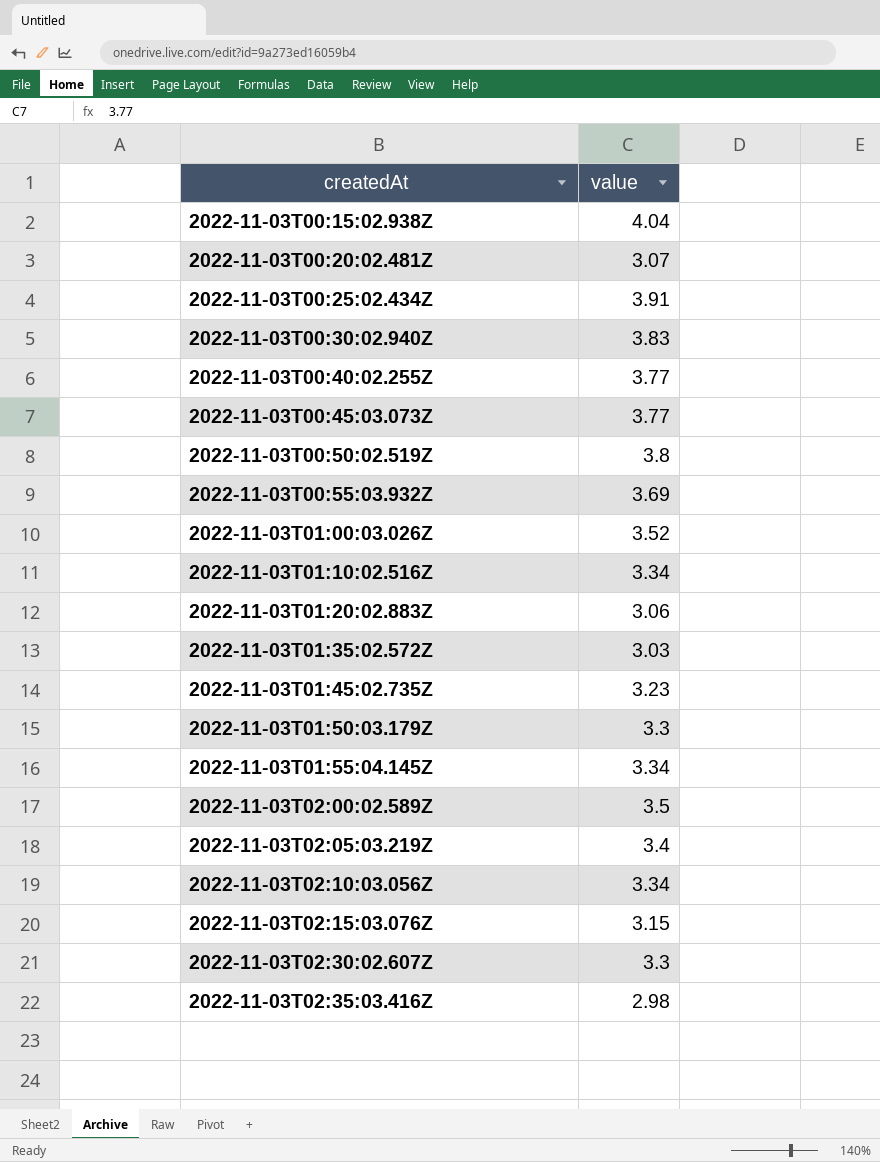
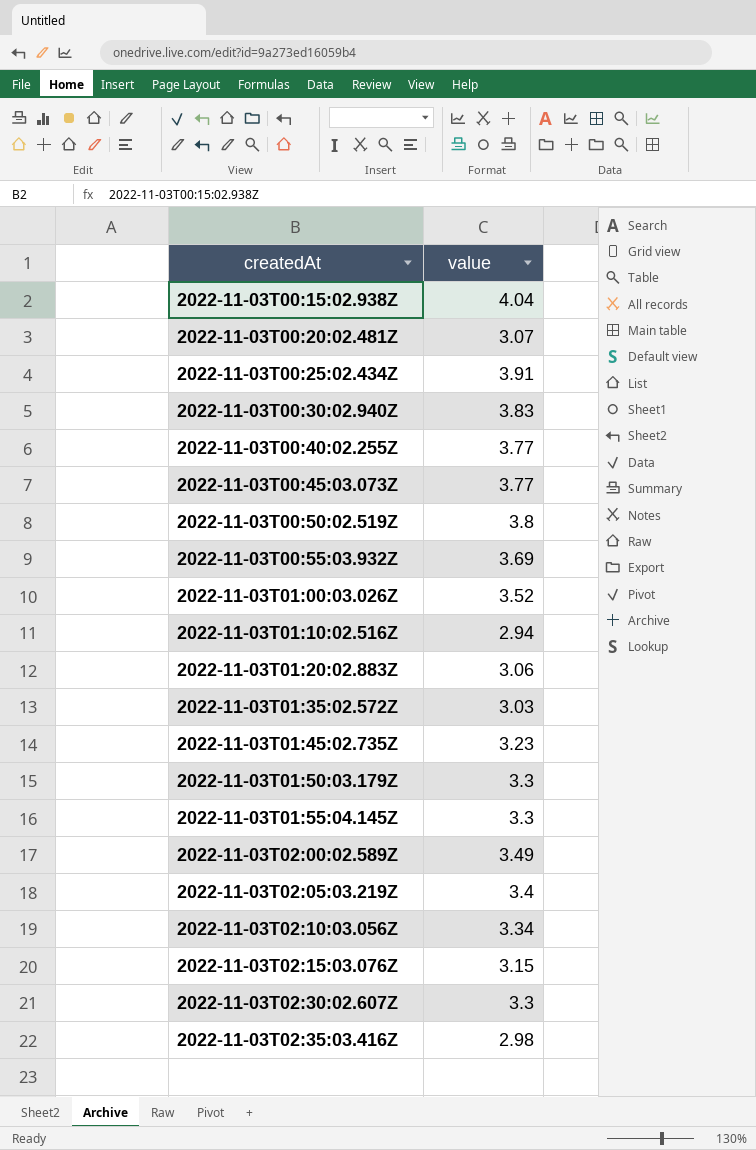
2022-11-03T01:10:02.516Z | value: 3.34 -> 2.94
2022-11-03T01:55:04.145Z | value: 3.34 -> 3.3
2022-11-03T02:00:02.589Z | value: 3.5 -> 3.49

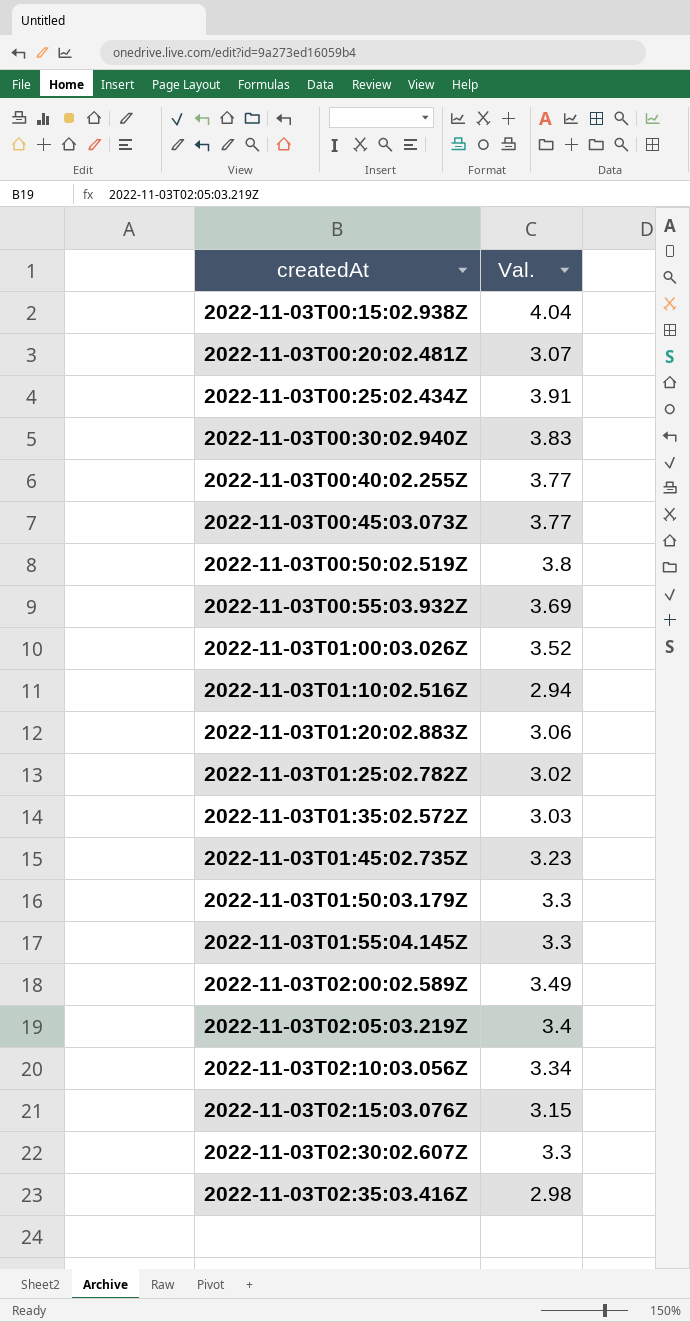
column name: value -> Val.
row 2022-11-03T01:25:02.782Z: none -> 3.02

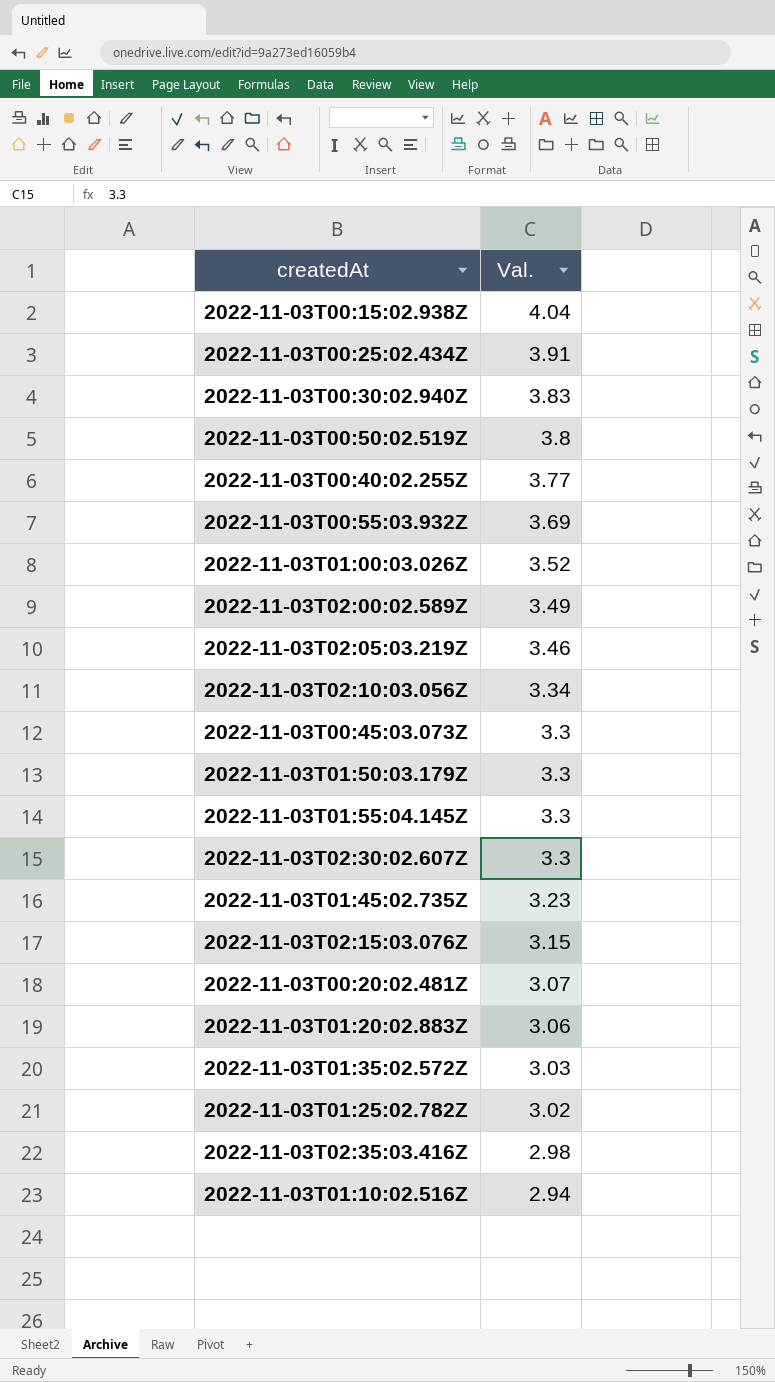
row order: createdAt ascending -> Val. descending
2022-11-03T02:05:03.219Z | Val.: 3.4 -> 3.46
2022-11-03T00:45:03.073Z | Val.: 3.77 -> 3.3

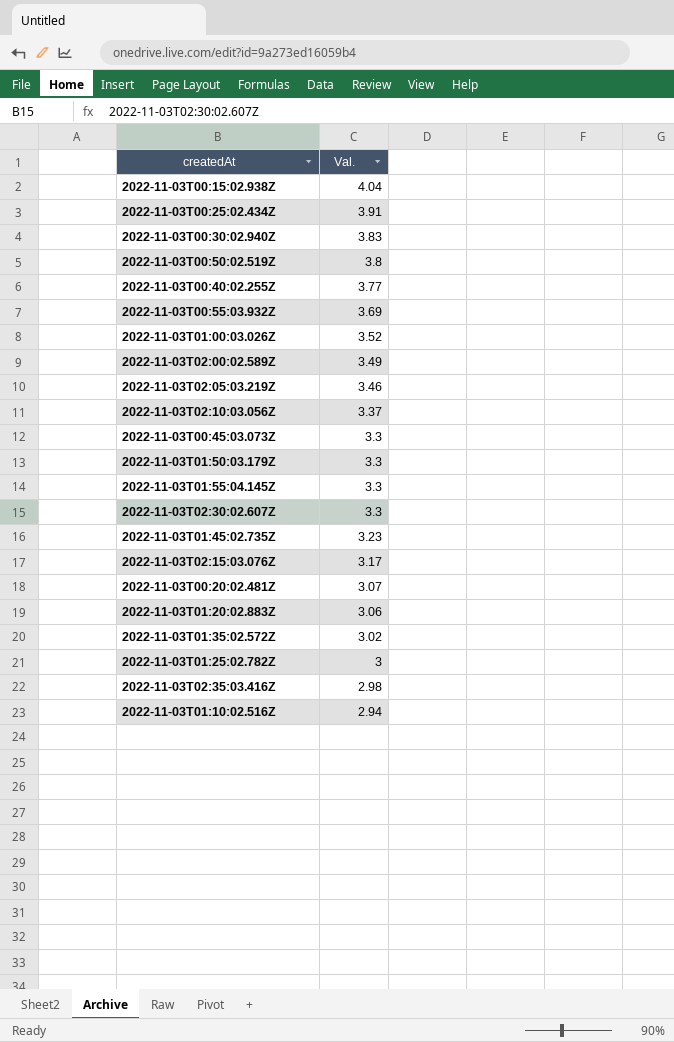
2022-11-03T02:10:03.056Z | Val.: 3.34 -> 3.37
2022-11-03T02:15:03.076Z | Val.: 3.15 -> 3.17
2022-11-03T01:35:02.572Z | Val.: 3.03 -> 3.02
2022-11-03T01:25:02.782Z | Val.: 3.02 -> 3

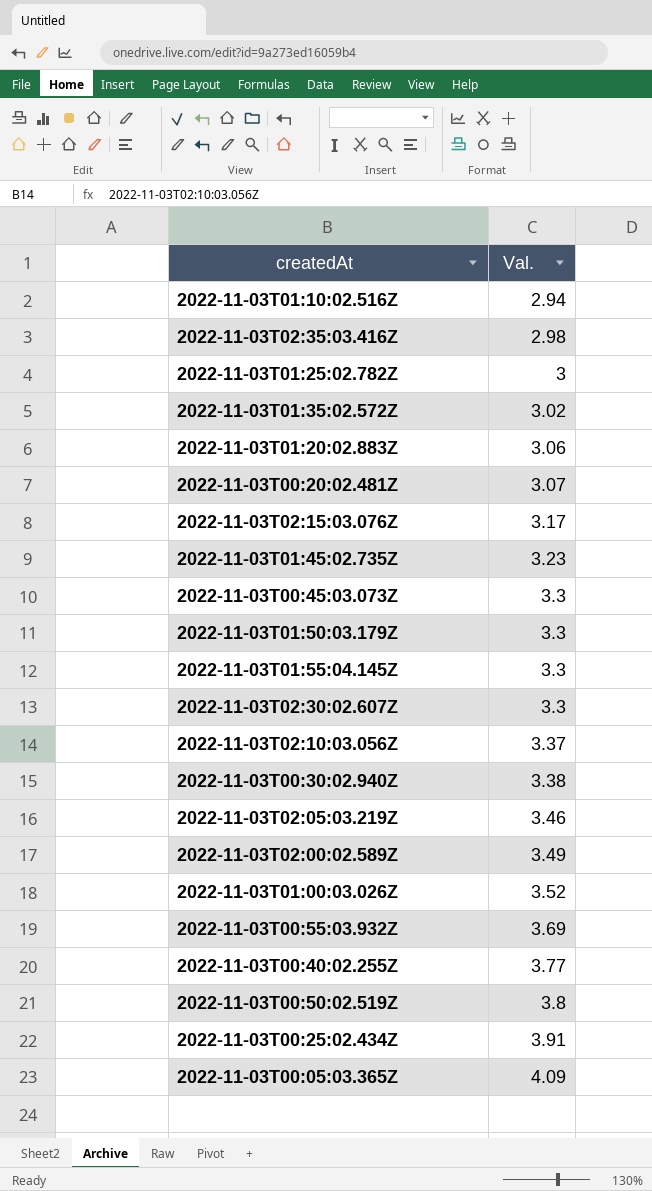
row order: Val. descending -> Val. ascending
row 2022-11-03T00:15:02.938Z: 4.04 -> none
2022-11-03T00:30:02.940Z | Val.: 3.83 -> 3.38
row 2022-11-03T00:05:03.365Z: none -> 4.09

